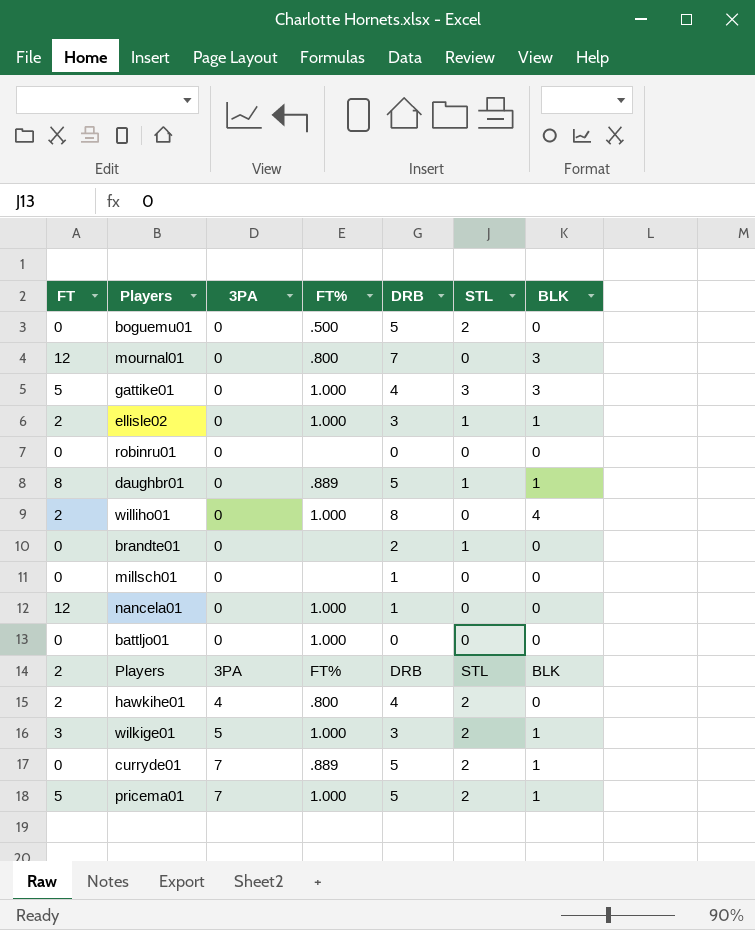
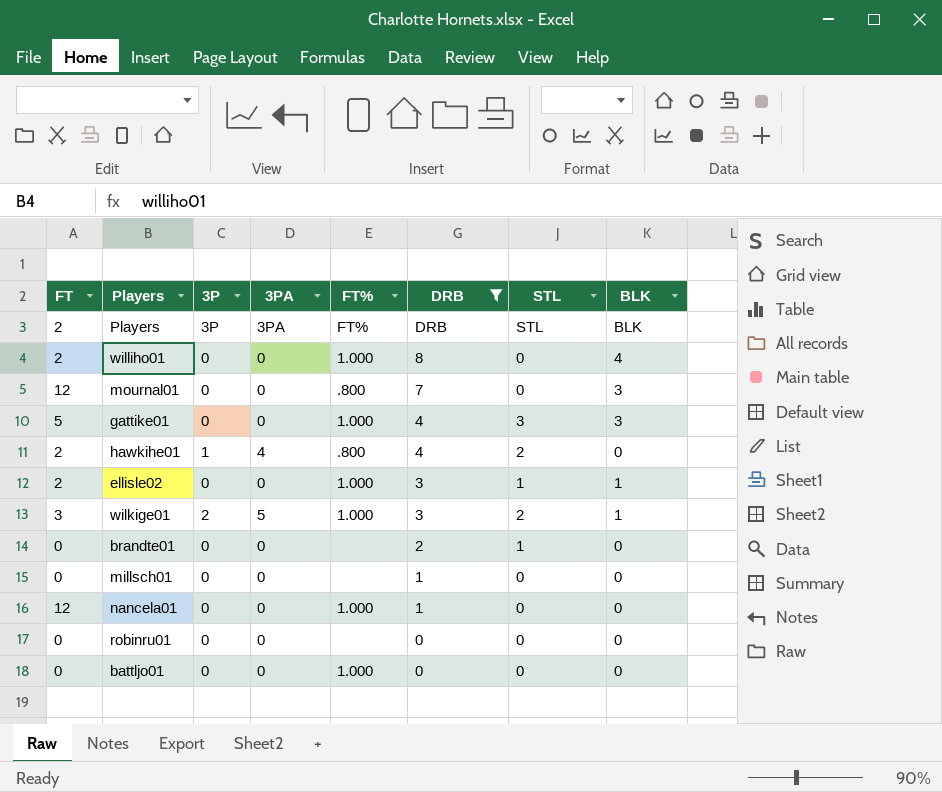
filter: none -> DRB != 5
row order: 3PA ascending -> DRB descending
column 3P | position: none -> 3

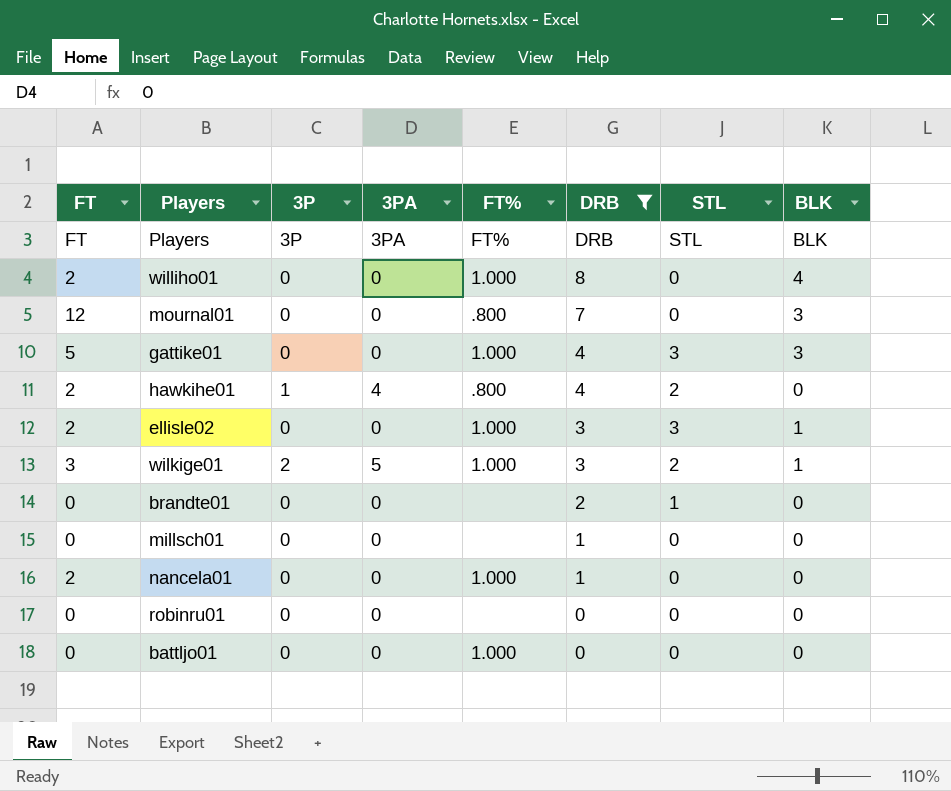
Players | FT: 2 -> FT
ellisle02 | STL: 1 -> 3
nancela01 | FT: 12 -> 2

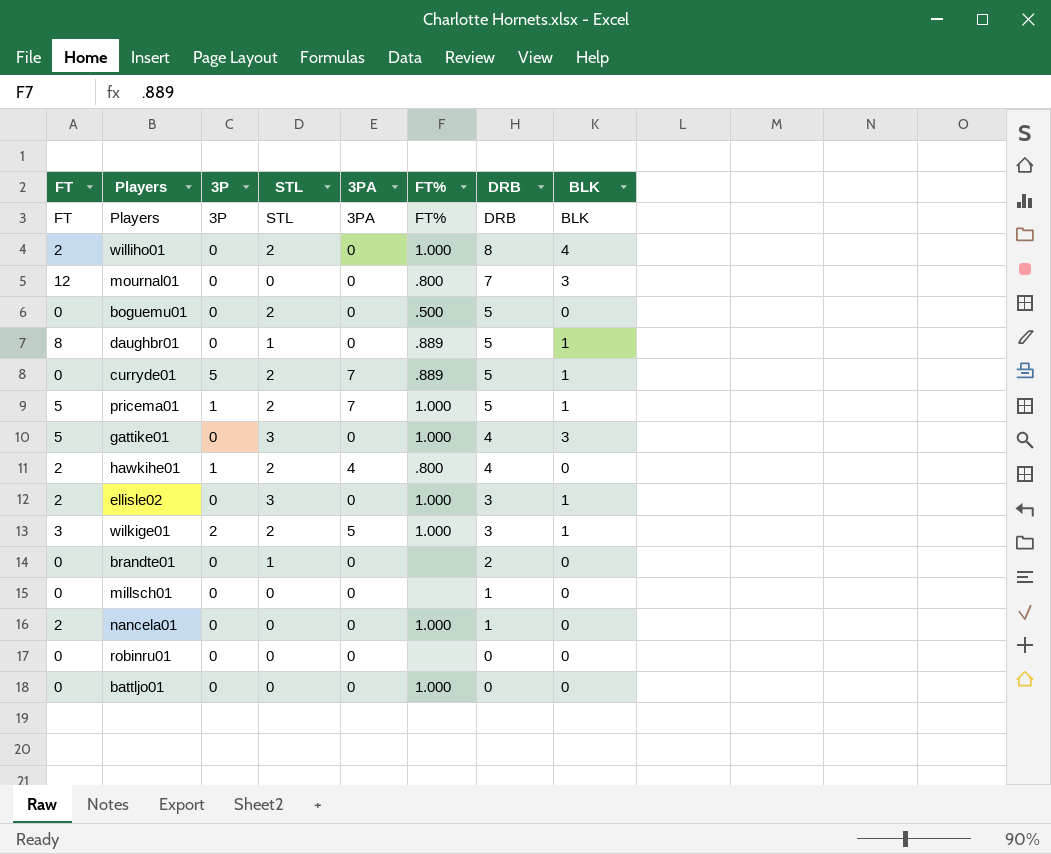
filter: DRB != 5 -> none
column STL | position: 7 -> 4
williho01 | STL: 0 -> 2

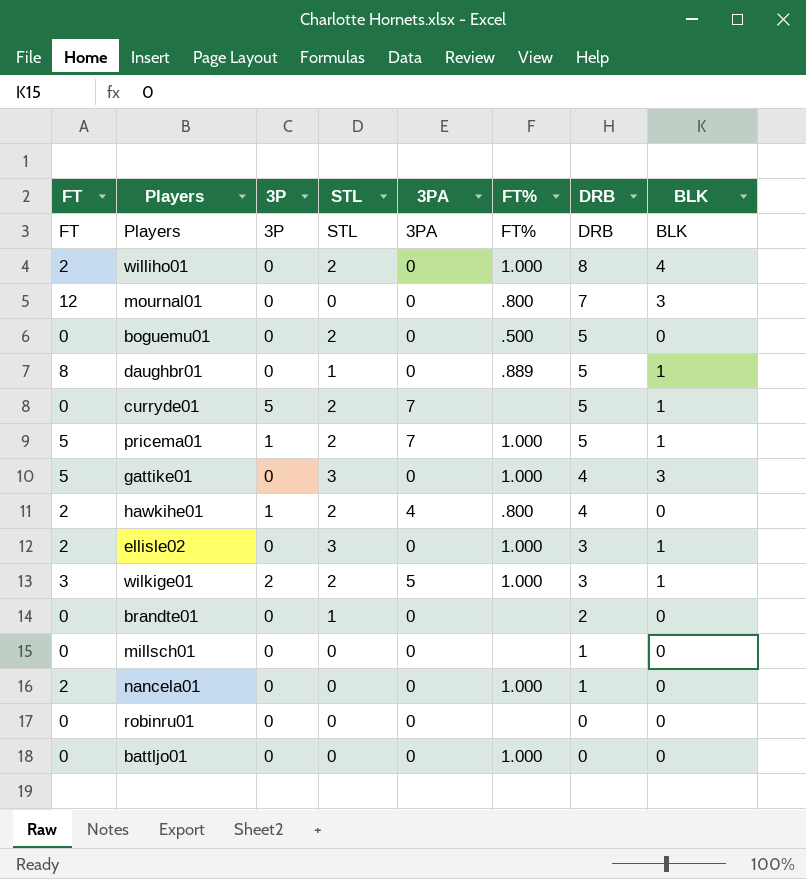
curryde01 | FT%: .889 -> none

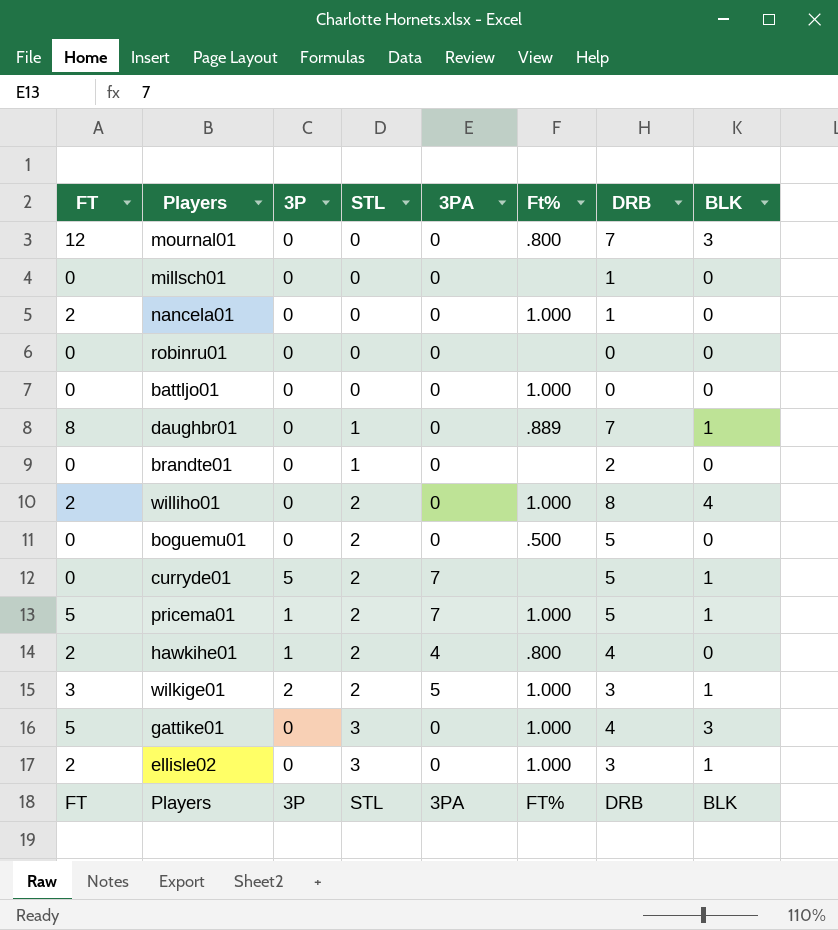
row order: DRB descending -> STL ascending
column name: FT% -> Ft%
daughbr01 | DRB: 5 -> 7

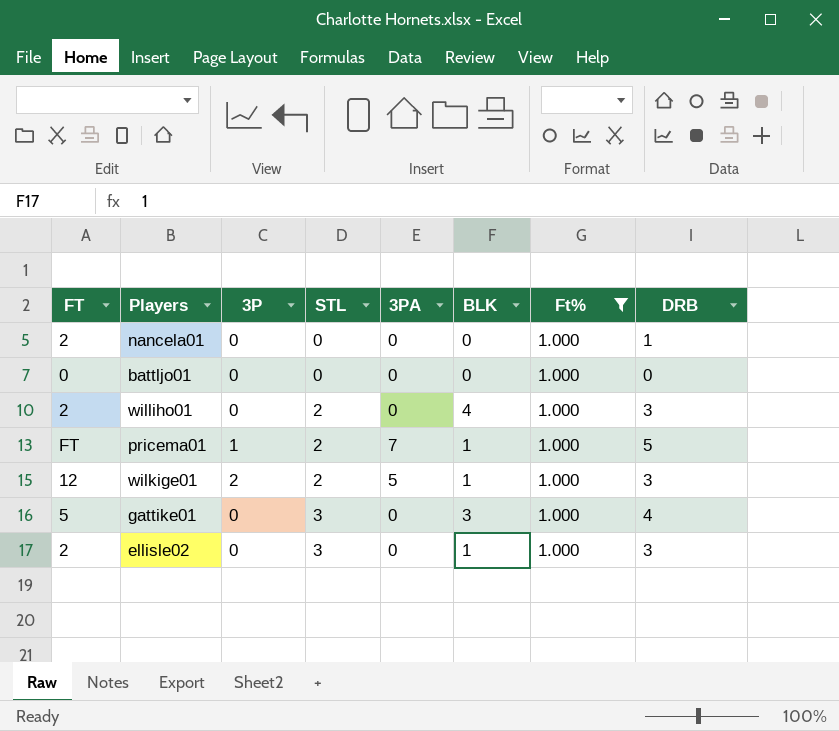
filter: none -> Ft% = 1.000
column BLK | position: 8 -> 6
williho01 | DRB: 8 -> 3
pricema01 | FT: 5 -> FT
wilkige01 | FT: 3 -> 12

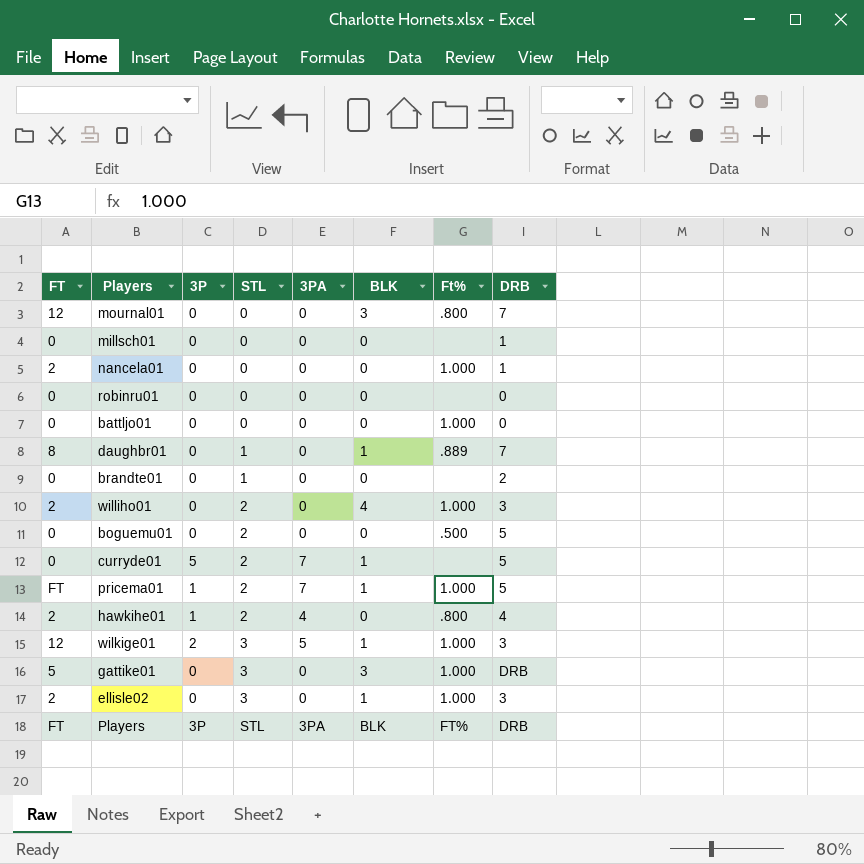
filter: Ft% = 1.000 -> none
wilkige01 | STL: 2 -> 3
gattike01 | DRB: 4 -> DRB

